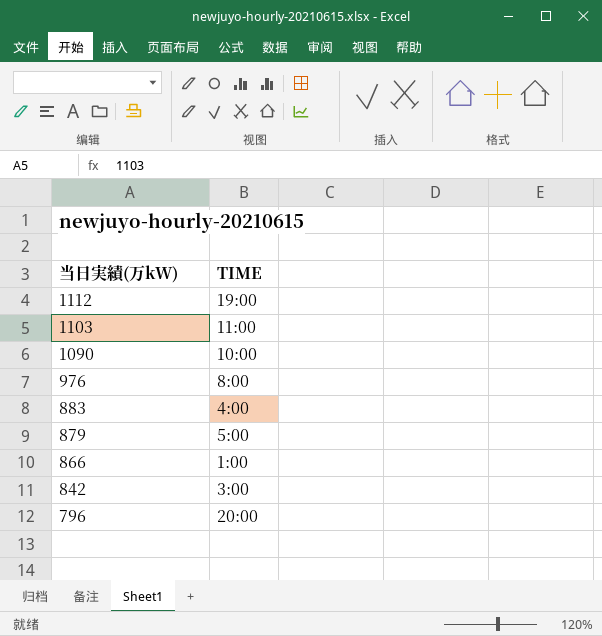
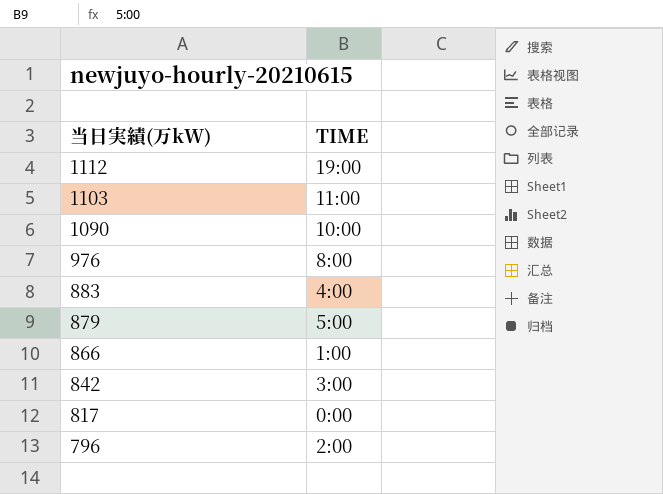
row 817: none -> 0:00
796 | TIME: 20:00 -> 2:00

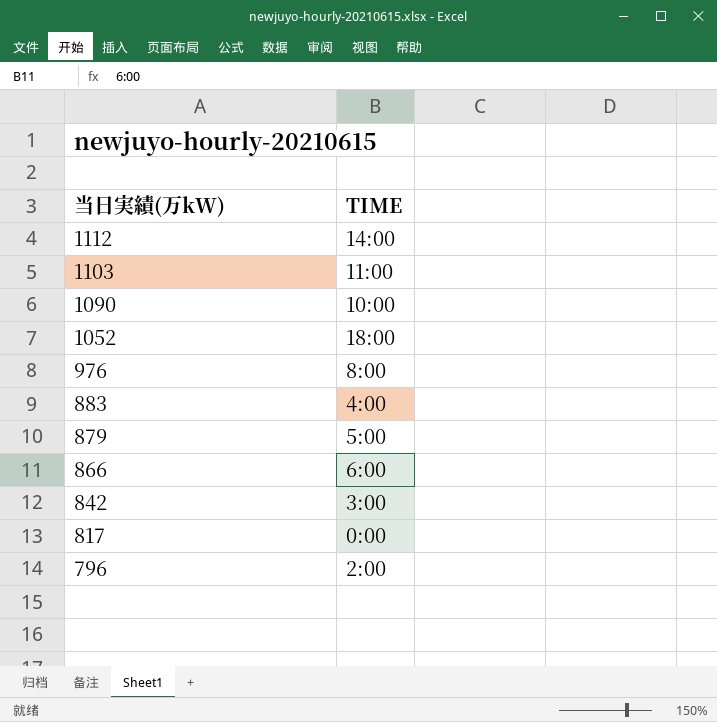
1112 | TIME: 19:00 -> 14:00
row 1052: none -> 18:00
866 | TIME: 1:00 -> 6:00

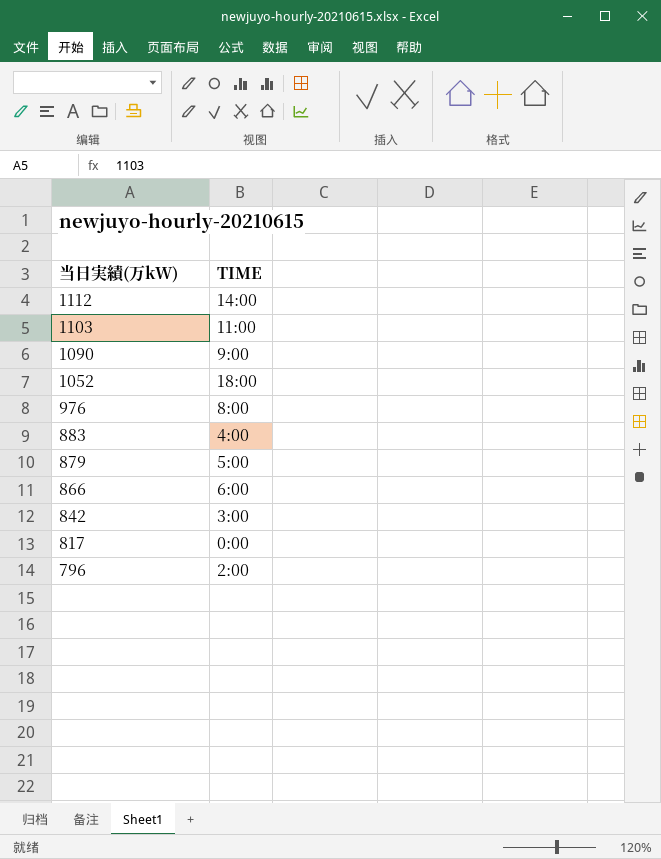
1090 | TIME: 10:00 -> 9:00

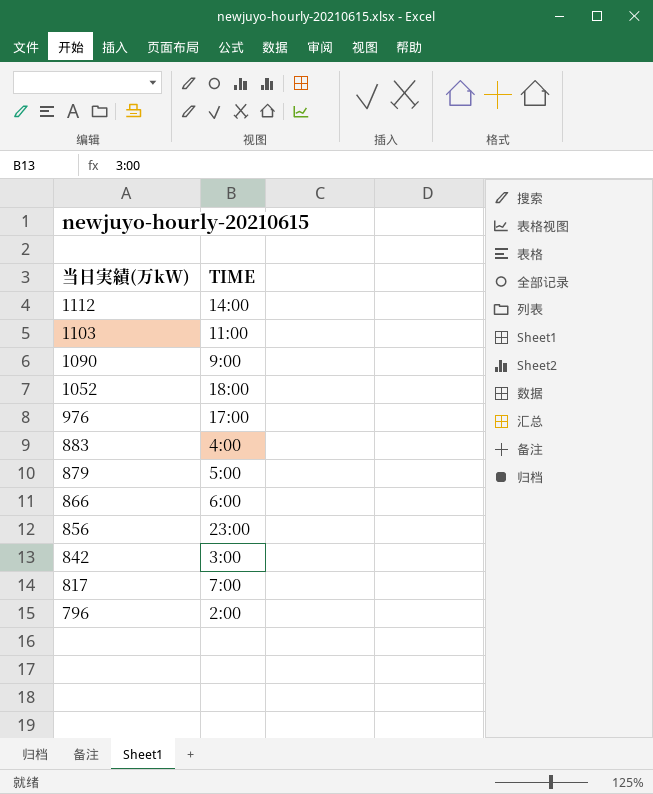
976 | TIME: 8:00 -> 17:00
row 856: none -> 23:00
817 | TIME: 0:00 -> 7:00

